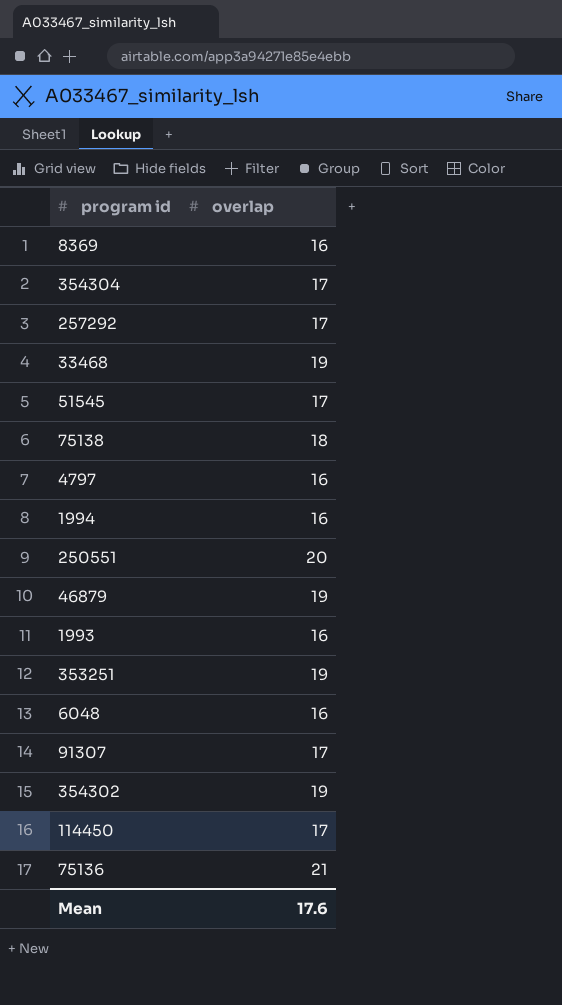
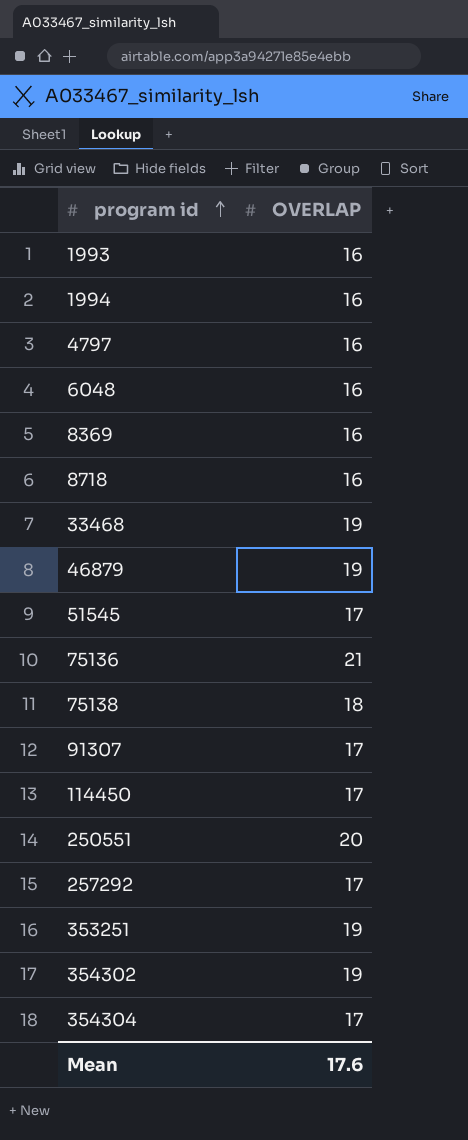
row order: none -> program id ascending
column name: overlap -> OVERLAP
row 8718: none -> 16

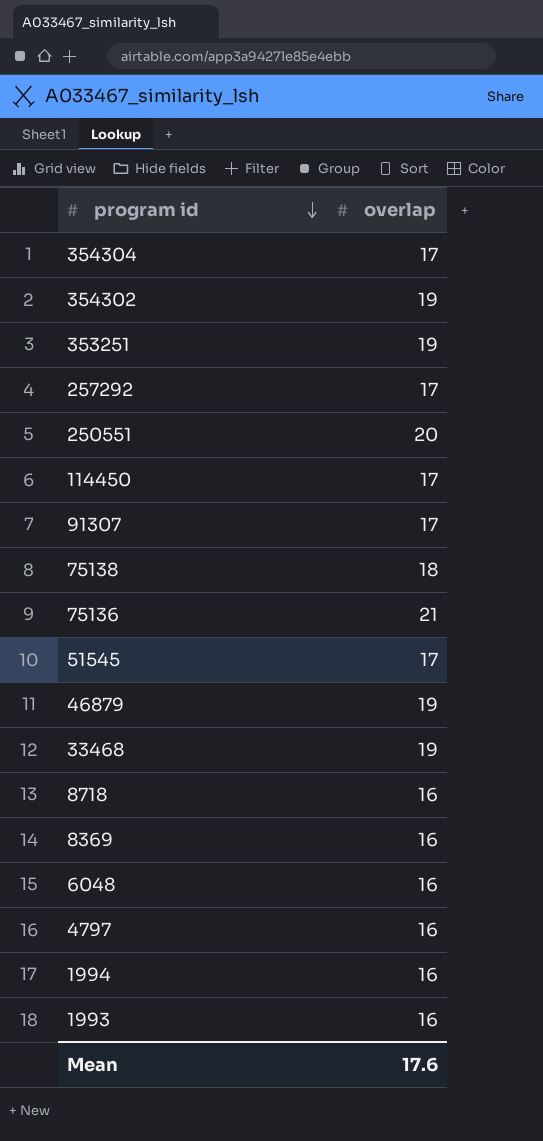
row order: program id ascending -> program id descending
column name: OVERLAP -> overlap

